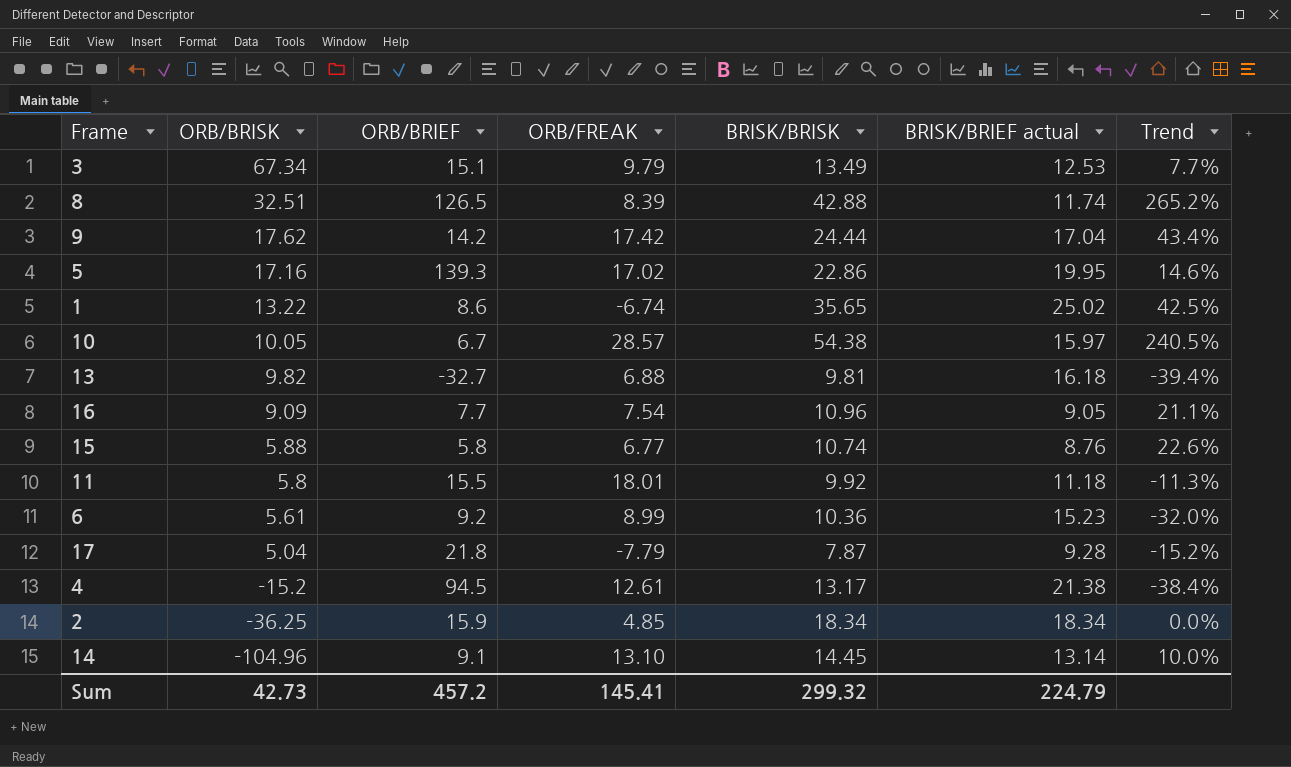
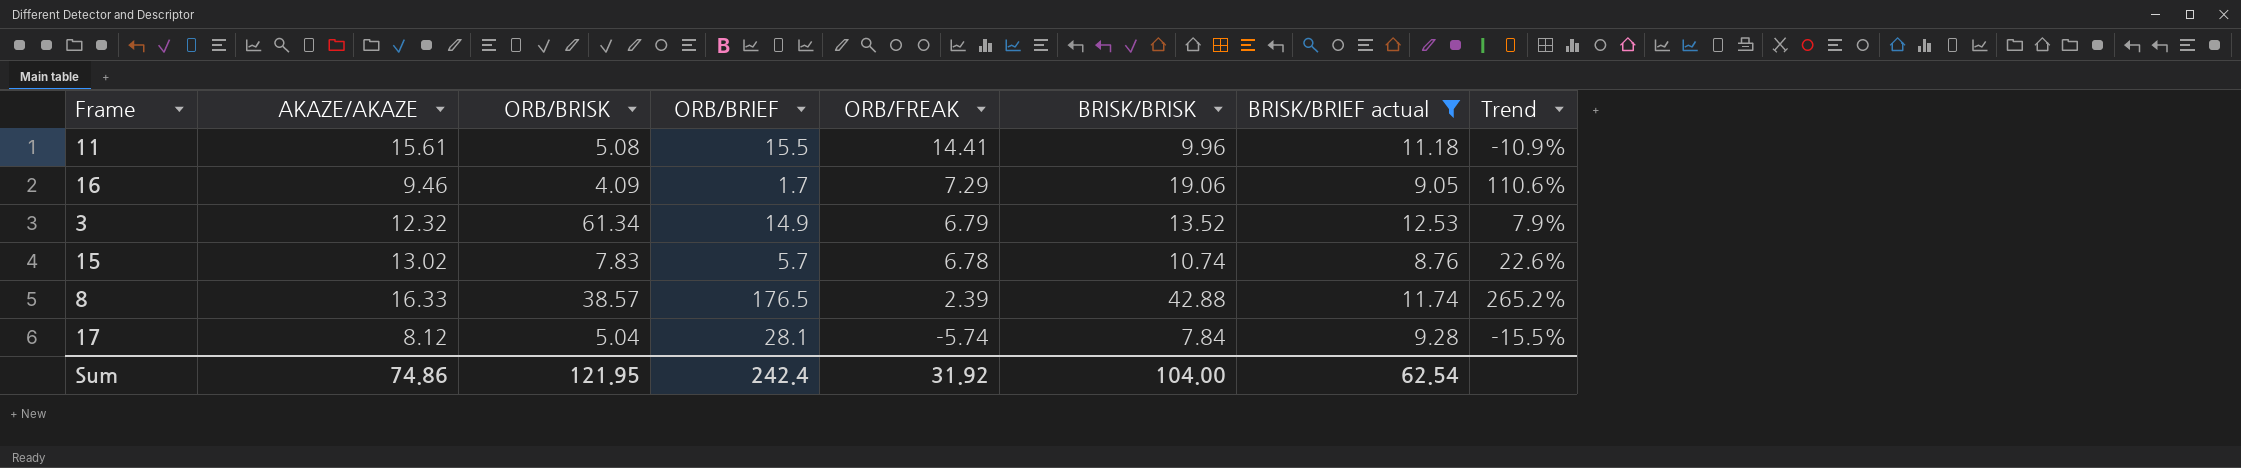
filter: none -> BRISK/BRIEF actual <= 12.53
row order: ORB/BRISK descending -> ORB/FREAK descending
column AKAZE/AKAZE | position: none -> 2
11 | ORB/BRISK: 5.8 -> 5.08
11 | ORB/FREAK: 18.01 -> 14.41
11 | BRISK/BRISK: 9.92 -> 9.96
11 | Trend: -11.3% -> -10.9%
16 | ORB/BRISK: 9.09 -> 4.09
16 | ORB/BRIEF: 7.7 -> 1.7
16 | ORB/FREAK: 7.54 -> 7.29
16 | BRISK/BRISK: 10.96 -> 19.06
16 | Trend: 21.1% -> 110.6%
3 | ORB/BRISK: 67.34 -> 61.34
3 | ORB/BRIEF: 15.1 -> 14.9
3 | ORB/FREAK: 9.79 -> 6.79
3 | BRISK/BRISK: 13.49 -> 13.52
3 | Trend: 7.7% -> 7.9%
15 | ORB/BRISK: 5.88 -> 7.83
15 | ORB/BRIEF: 5.8 -> 5.7
15 | ORB/FREAK: 6.77 -> 6.78
8 | ORB/BRISK: 32.51 -> 38.57
8 | ORB/BRIEF: 126.5 -> 176.5
8 | ORB/FREAK: 8.39 -> 2.39
17 | ORB/BRIEF: 21.8 -> 28.1
17 | ORB/FREAK: -7.79 -> -5.74
17 | BRISK/BRISK: 7.87 -> 7.84
17 | Trend: -15.2% -> -15.5%
Sum | ORB/BRISK: 42.73 -> 121.95
Sum | ORB/BRIEF: 457.2 -> 242.4
Sum | ORB/FREAK: 145.41 -> 31.92
Sum | BRISK/BRISK: 299.32 -> 104.00
Sum | BRISK/BRIEF actual: 224.79 -> 62.54

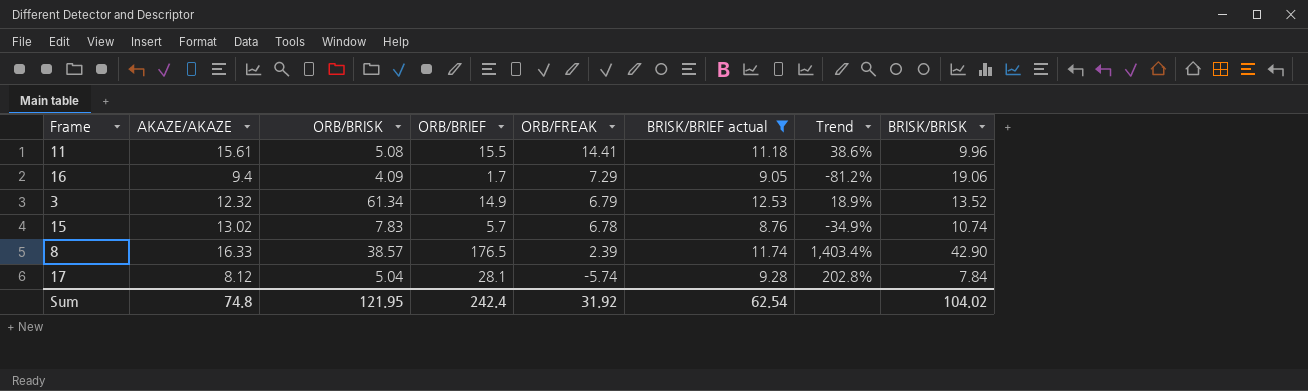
column Trend | formula: ([BRISK/BRISK] - [BRISK/BRIEF actual]) / [BRISK/BRIEF actual] -> ([ORB/BRIEF] - [BRISK/BRIEF actual]) / [BRISK/BRIEF actual]
column BRISK/BRISK | position: 6 -> 8
16 | AKAZE/AKAZE: 9.46 -> 9.4
8 | BRISK/BRISK: 42.88 -> 42.90
Sum | AKAZE/AKAZE: 74.86 -> 74.8
Sum | BRISK/BRISK: 104.00 -> 104.02

